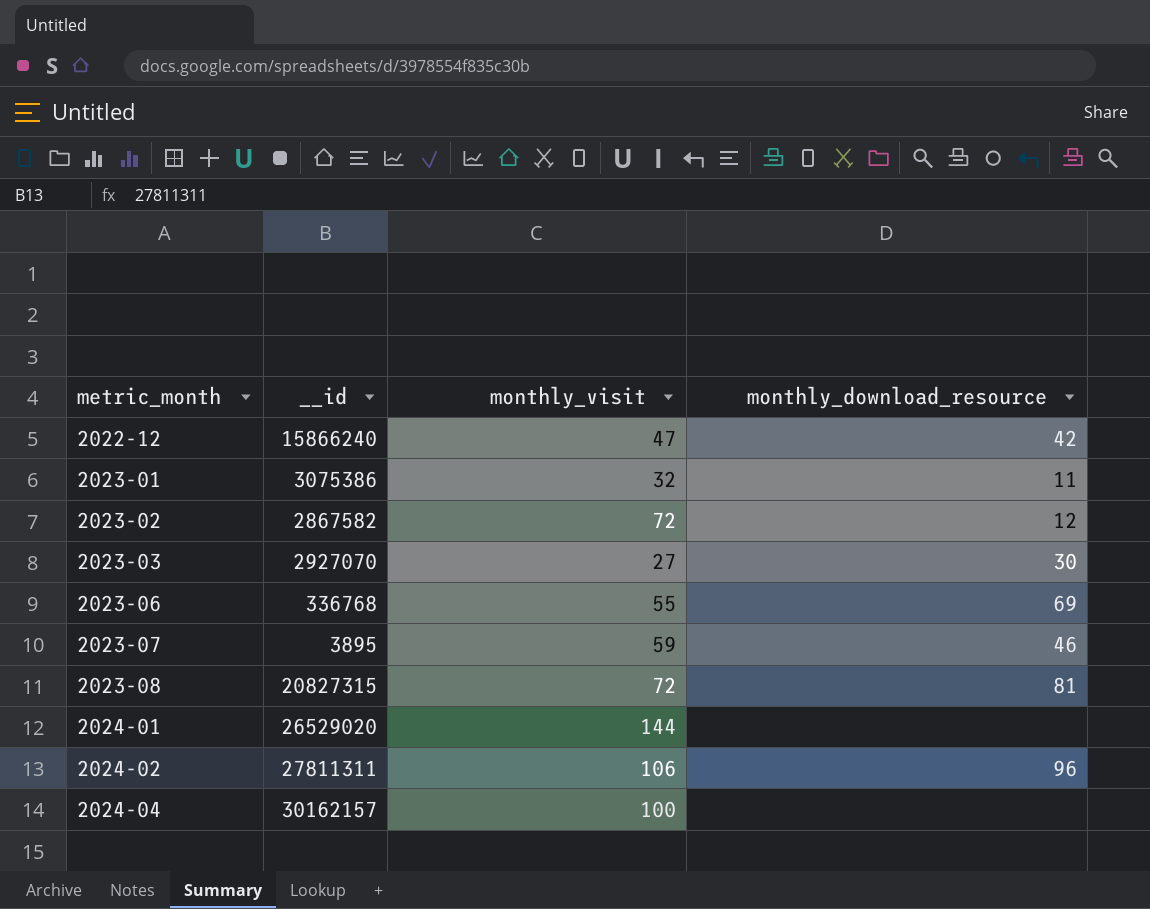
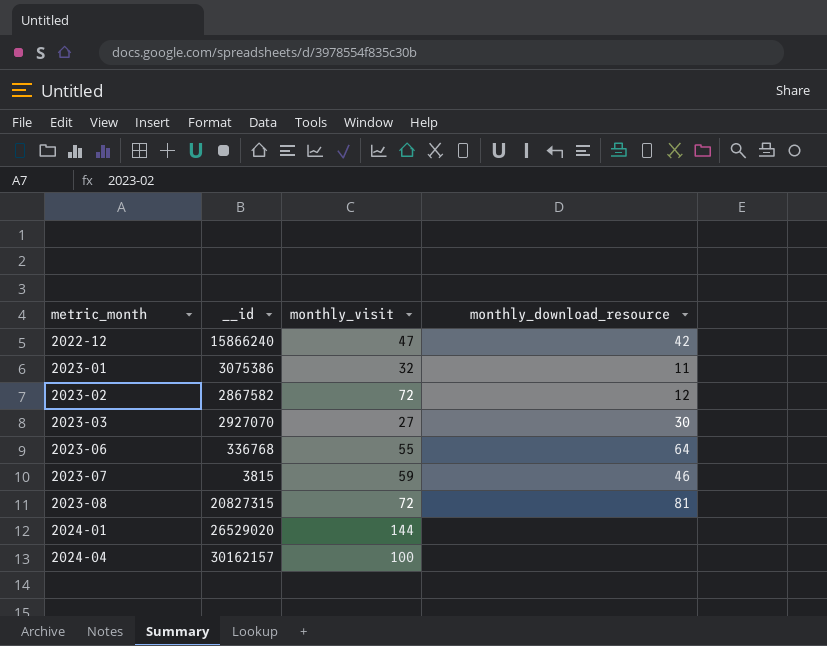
row 2024-02: 27811311 | 106 | 96 -> none
2023-06 | monthly_download_resource: 69 -> 64
2023-07 | __id: 3895 -> 3815

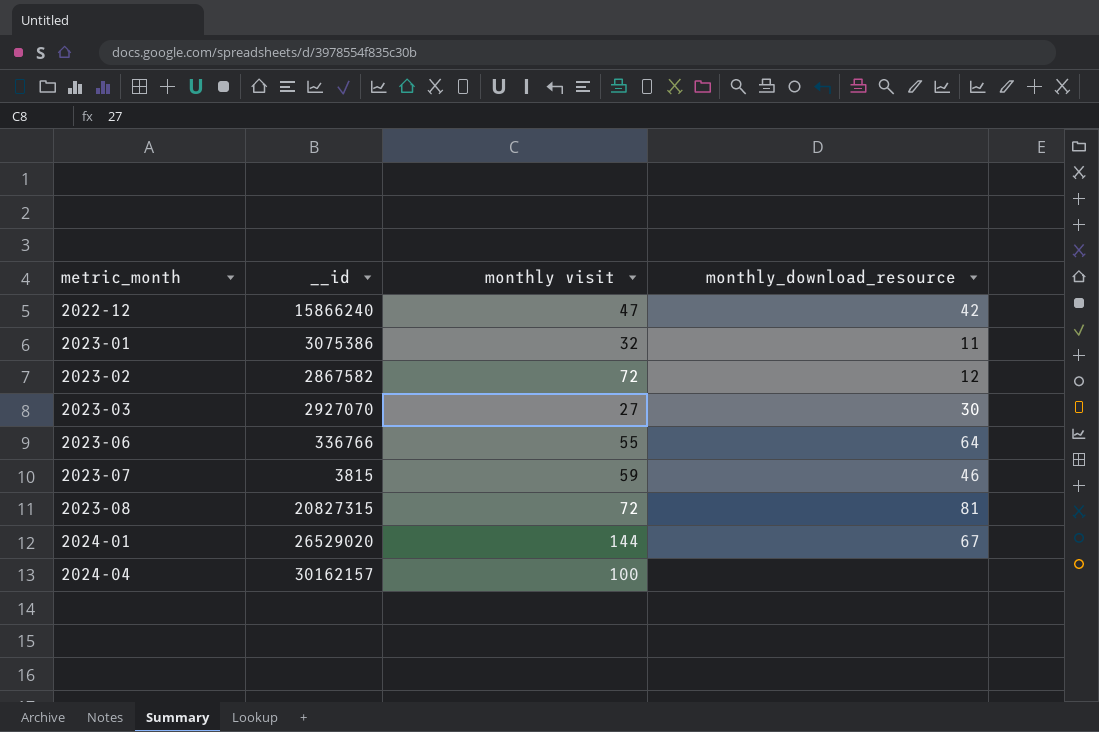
column name: monthly_visit -> monthly visit
2023-06 | __id: 336768 -> 336766
2024-01 | monthly_download_resource: none -> 67

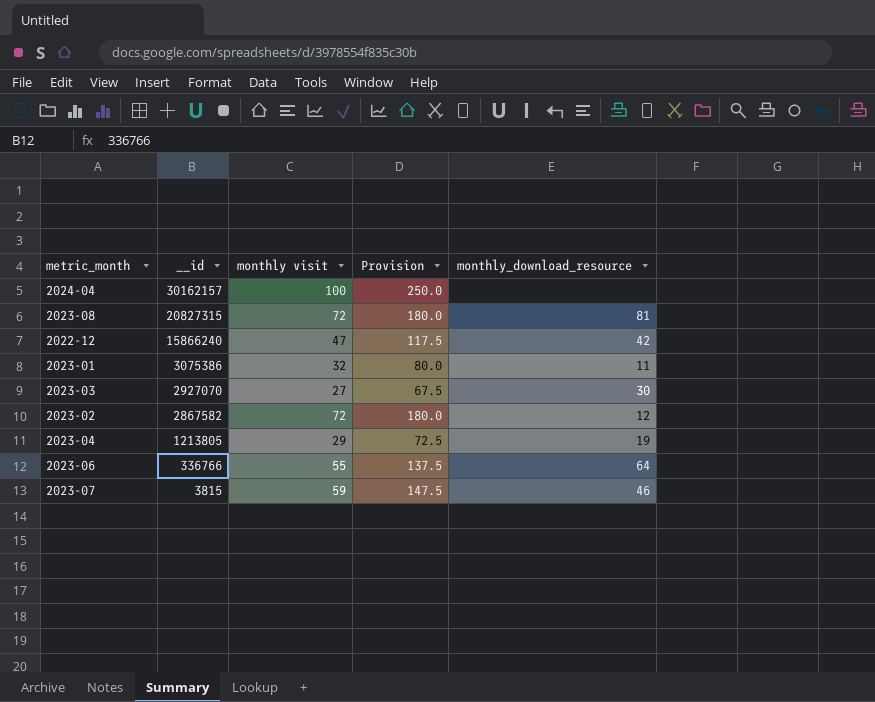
row order: metric_month ascending -> __id descending
column Provision | formula: none -> [monthly visit] * 2.5
row 2024-01: 26529020 | 144 | 67 -> none
row 2023-04: none -> 1213805 | 29 | 72.5 | 19

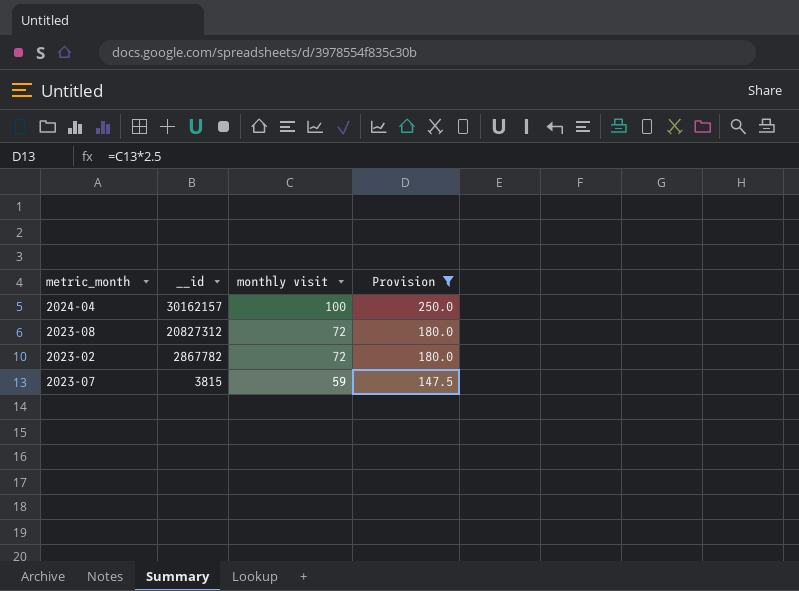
filter: none -> Provision >= 147.5
column monthly_download_resource | position: 5 -> none
2023-08 | __id: 20827315 -> 20827312
2023-02 | __id: 2867582 -> 2867782

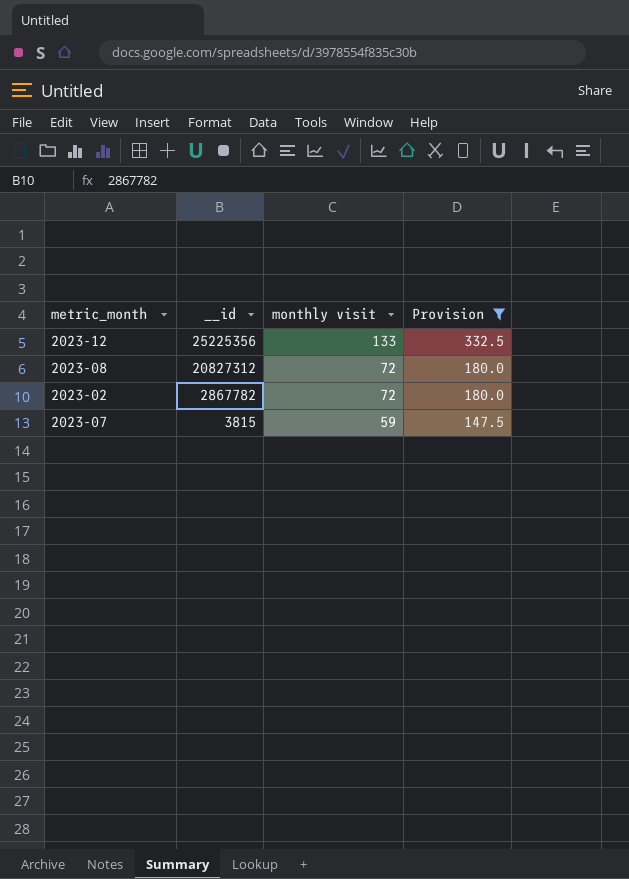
row 2024-04: 30162157 | 100 | 250.0 -> none
row 2023-12: none -> 25225356 | 133 | 332.5

